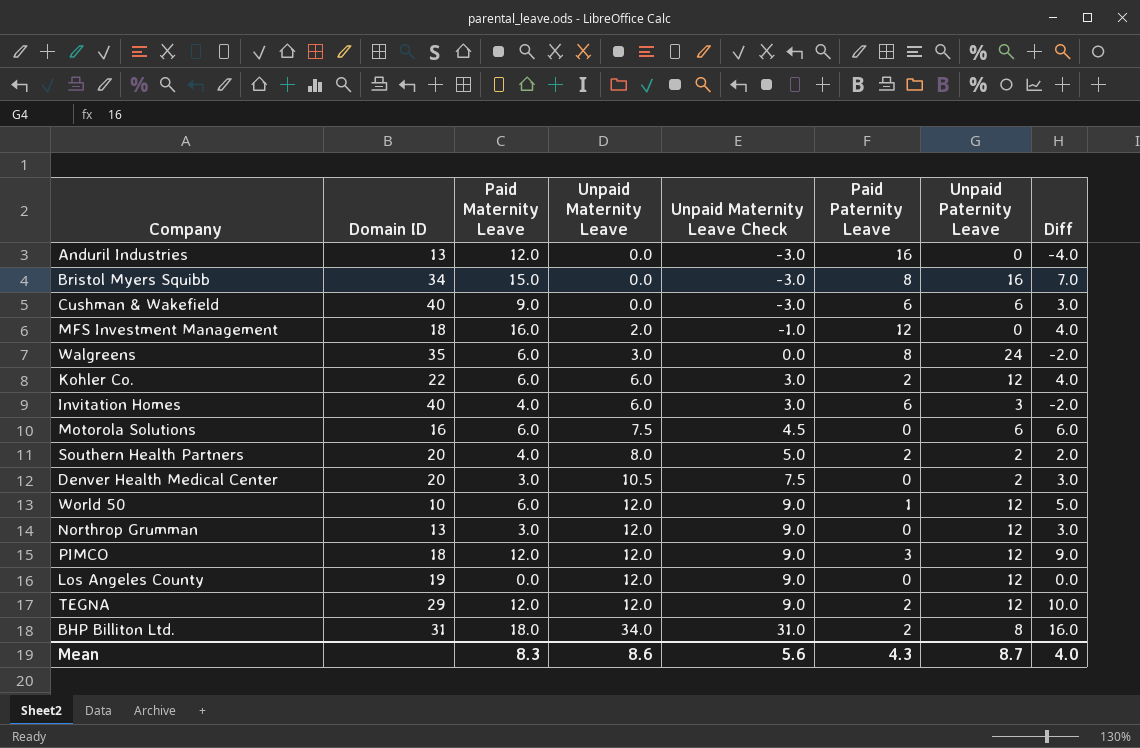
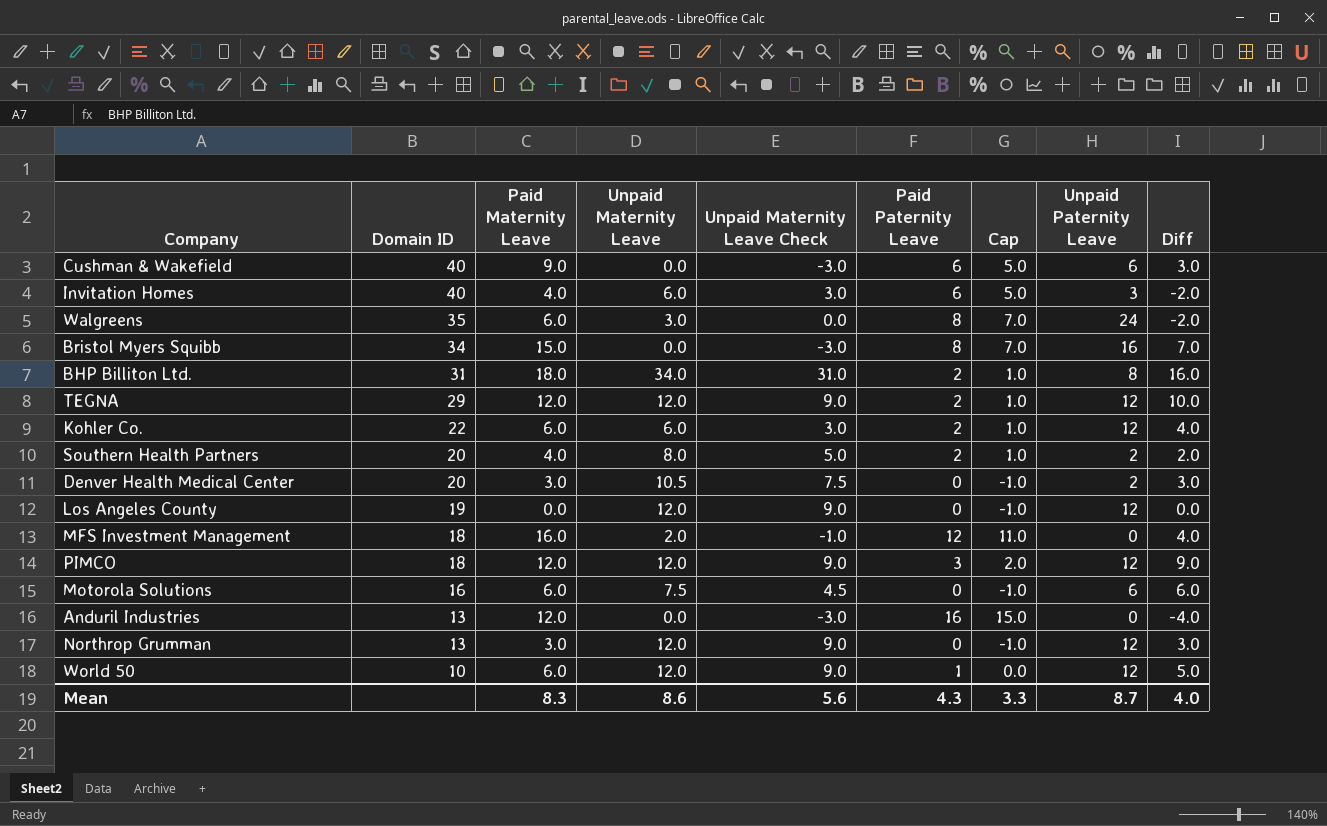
row order: Unpaid Maternity Leave ascending -> Domain ID descending
column Cap | formula: none -> [Paid Paternity Leave] - 1

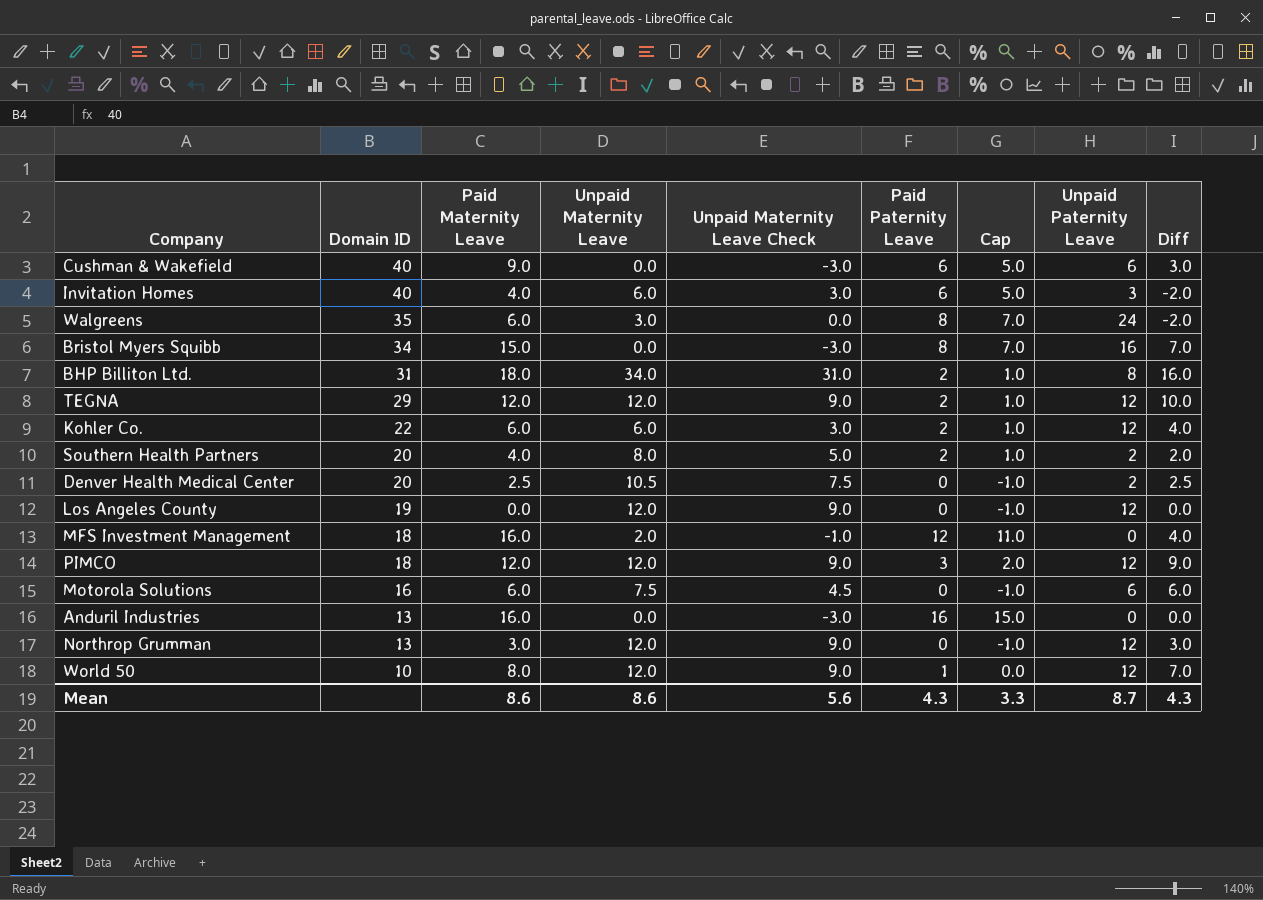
Denver Health Medical Center | Paid Maternity Leave: 3.0 -> 2.5
Denver Health Medical Center | Diff: 3.0 -> 2.5
Anduril Industries | Paid Maternity Leave: 12.0 -> 16.0
Anduril Industries | Diff: -4.0 -> 0.0
World 50 | Paid Maternity Leave: 6.0 -> 8.0
World 50 | Diff: 5.0 -> 7.0
Mean | Paid Maternity Leave: 8.3 -> 8.6
Mean | Diff: 4.0 -> 4.3

